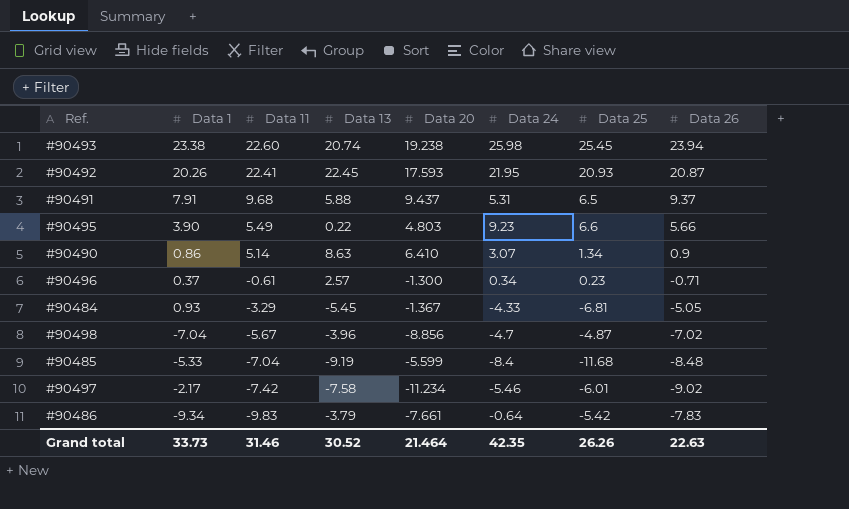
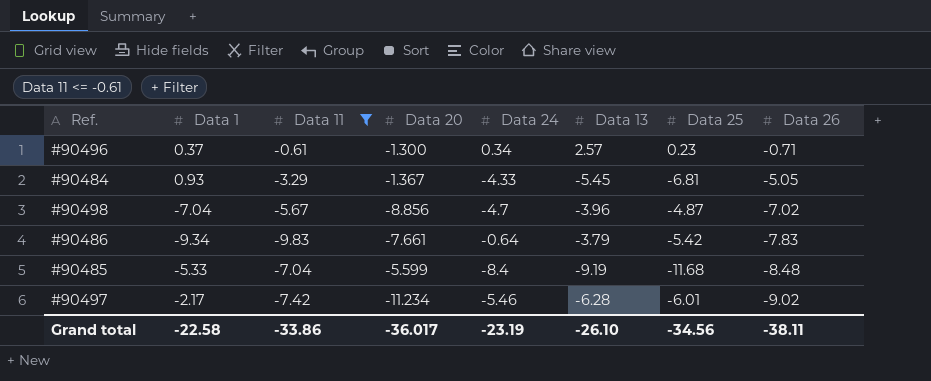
filter: none -> Data 11 <= -0.61
row order: Data 11 descending -> Data 26 descending
column Data 13 | position: 4 -> 6
#90497 | Data 13: -7.58 -> -6.28
Grand total | Data 1: 33.73 -> -22.58
Grand total | Data 11: 31.46 -> -33.86
Grand total | Data 20: 21.464 -> -36.017
Grand total | Data 24: 42.35 -> -23.19
Grand total | Data 13: 30.52 -> -26.10
Grand total | Data 25: 26.26 -> -34.56
Grand total | Data 26: 22.63 -> -38.11

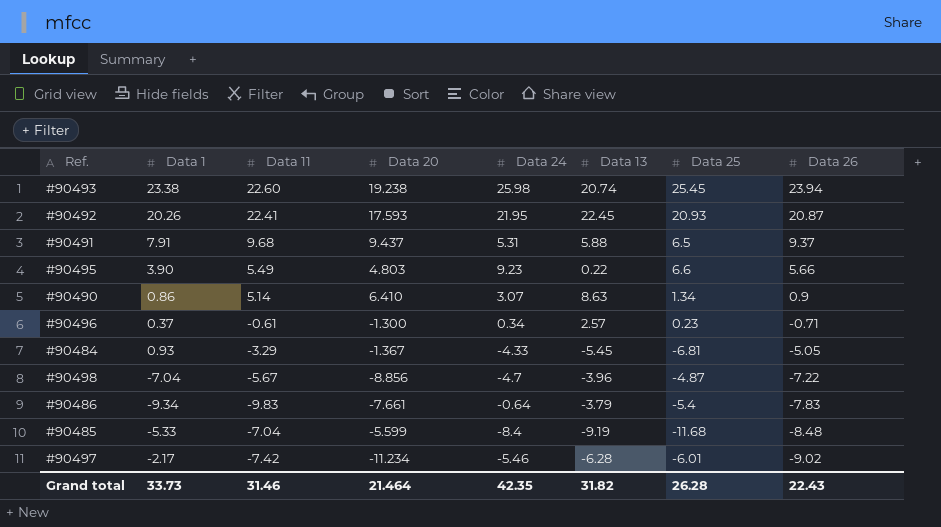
filter: Data 11 <= -0.61 -> none
#90498 | Data 26: -7.02 -> -7.22
#90486 | Data 25: -5.42 -> -5.4
Grand total | Data 1: -22.58 -> 33.73
Grand total | Data 11: -33.86 -> 31.46
Grand total | Data 20: -36.017 -> 21.464
Grand total | Data 24: -23.19 -> 42.35
Grand total | Data 13: -26.10 -> 31.82
Grand total | Data 25: -34.56 -> 26.28
Grand total | Data 26: -38.11 -> 22.43

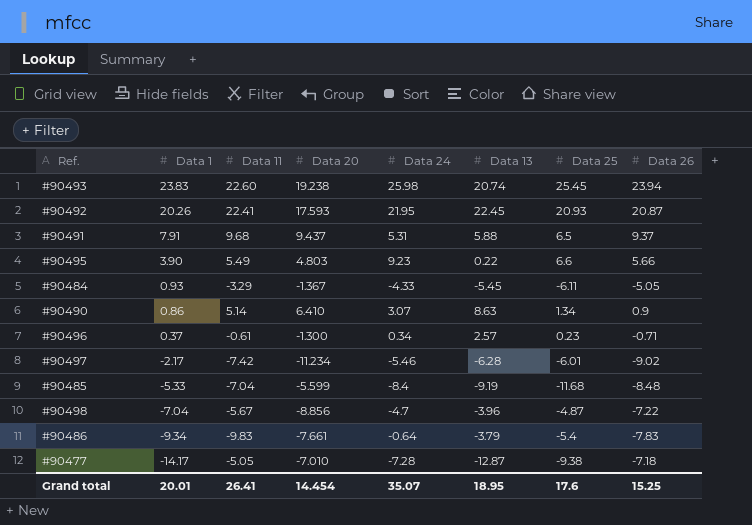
row order: Data 26 descending -> Data 1 descending
#90493 | Data 1: 23.38 -> 23.83
#90484 | Data 25: -6.81 -> -6.11
row #90477: none -> -14.17 | -5.05 | -7.010 | -7.28 | -12.87 | -9.38 | -7.18
Grand total | Data 1: 33.73 -> 20.01
Grand total | Data 11: 31.46 -> 26.41
Grand total | Data 20: 21.464 -> 14.454
Grand total | Data 24: 42.35 -> 35.07
Grand total | Data 13: 31.82 -> 18.95
Grand total | Data 25: 26.28 -> 17.6
Grand total | Data 26: 22.43 -> 15.25

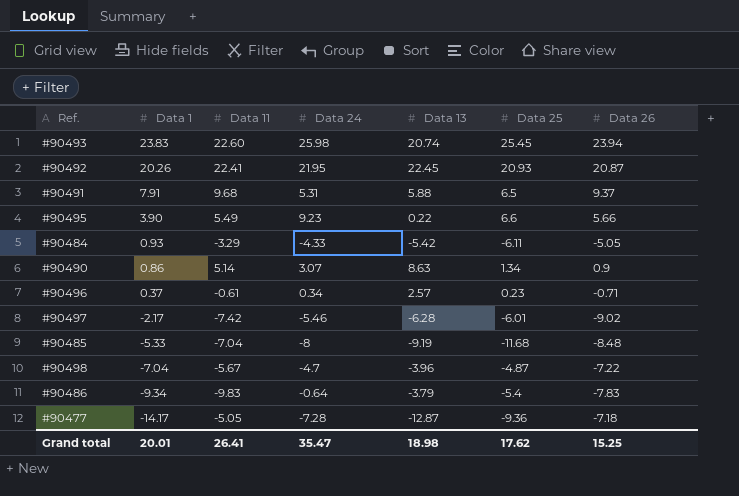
column Data 20 | position: 4 -> none
#90484 | Data 13: -5.45 -> -5.42
#90485 | Data 24: -8.4 -> -8
#90477 | Data 25: -9.38 -> -9.36
Grand total | Data 24: 35.07 -> 35.47
Grand total | Data 13: 18.95 -> 18.98
Grand total | Data 25: 17.6 -> 17.62

